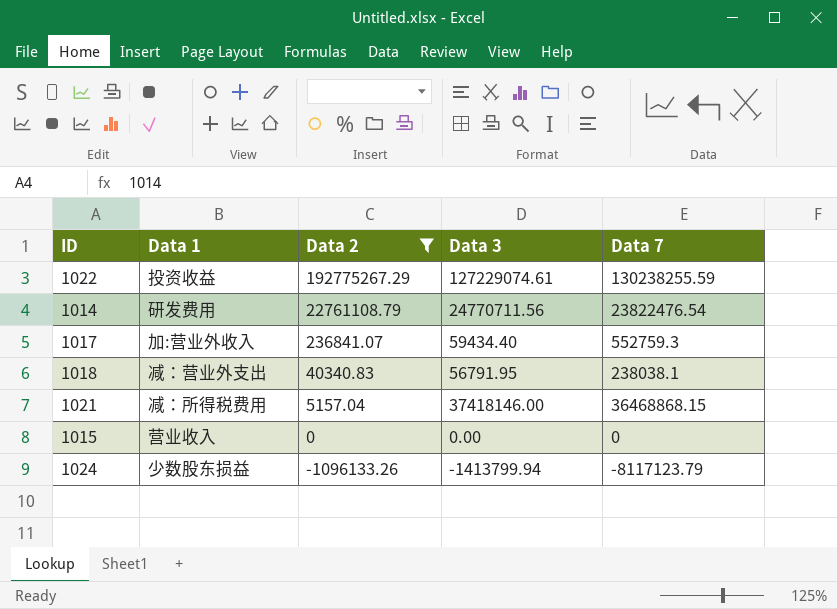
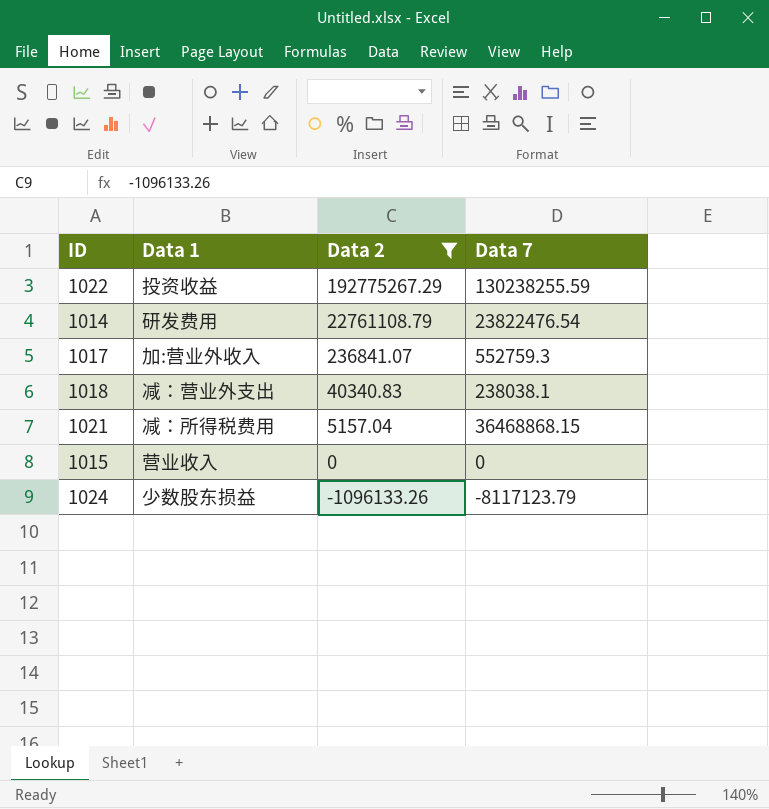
column Data 3 | position: 4 -> none

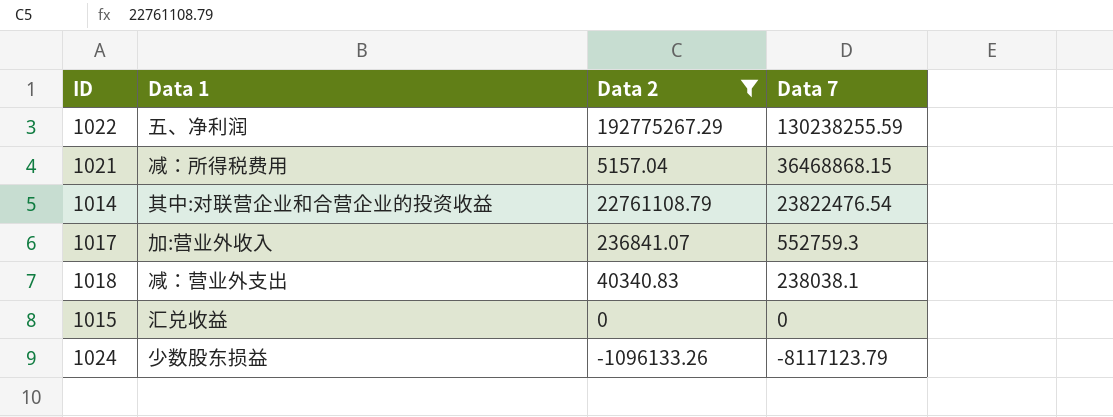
row order: Data 2 descending -> Data 7 descending
1022 | Data 1: 投资收益 -> 五、净利润
1014 | Data 1: 研发费用 -> 其中:对联营企业和合营企业的投资收益
1015 | Data 1: 营业收入 -> 汇兑收益

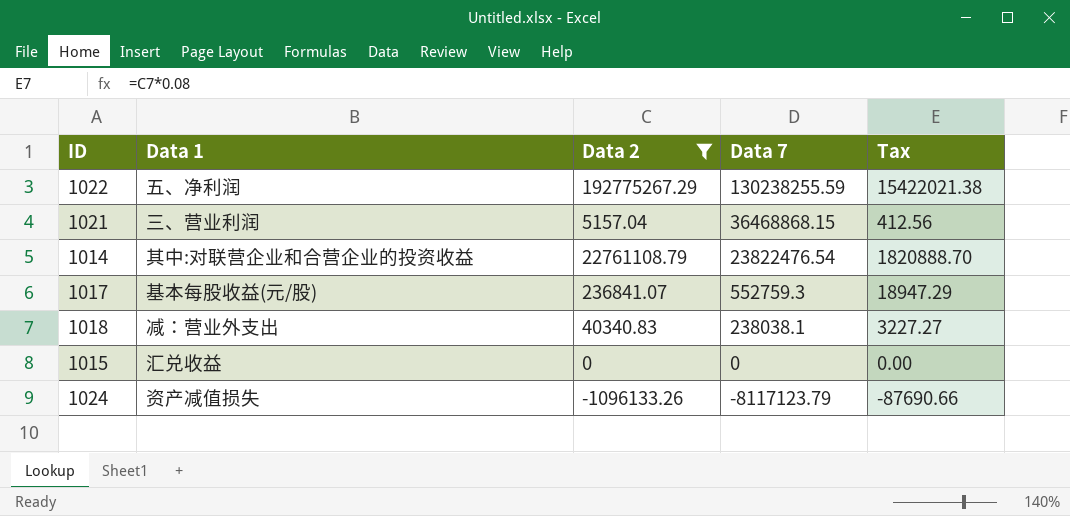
column Tax | formula: none -> [Data 2] * 0.08
1021 | Data 1: 减：所得税费用 -> 三、营业利润
1017 | Data 1: 加:营业外收入 -> 基本每股收益(元/股)
1024 | Data 1: 少数股东损益 -> 资产减值损失

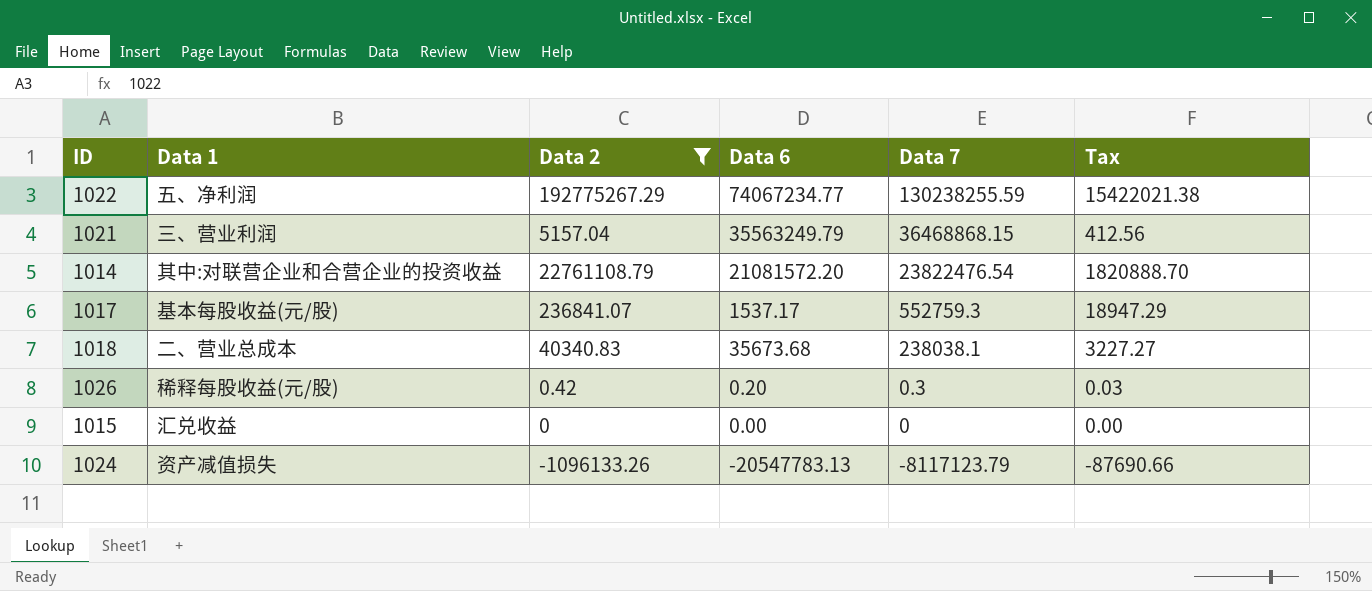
column Data 6 | position: none -> 4
1018 | Data 1: 减：营业外支出 -> 二、营业总成本
row 1026: none -> 稀释每股收益(元/股) | 0.42 | 0.20 | 0.3 | 0.03

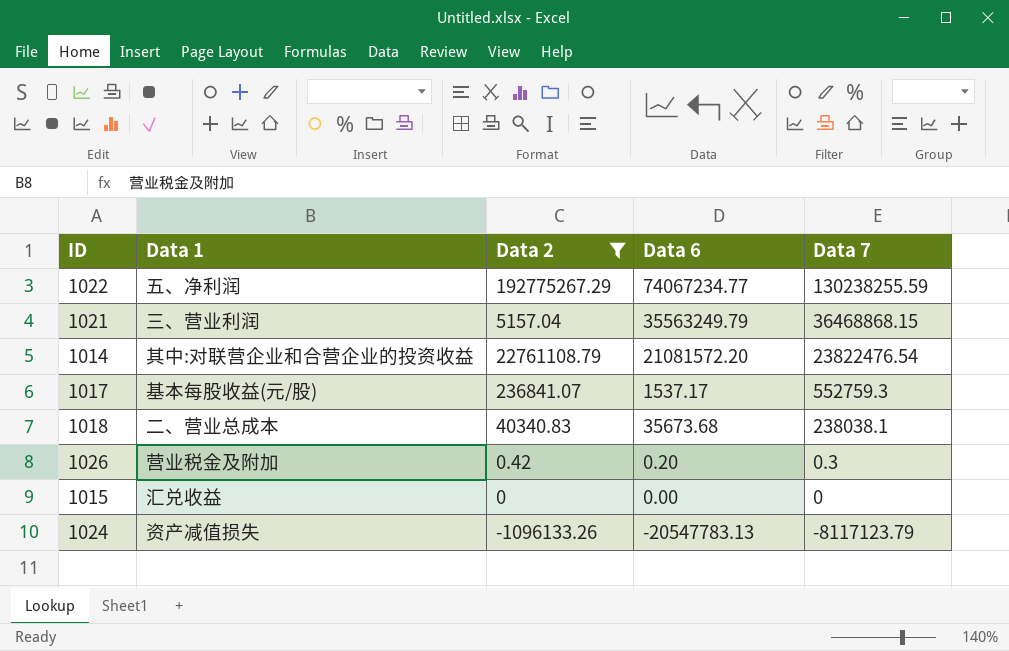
column Tax | formula: [Data 2] * 0.08 -> none
1026 | Data 1: 稀释每股收益(元/股) -> 营业税金及附加

